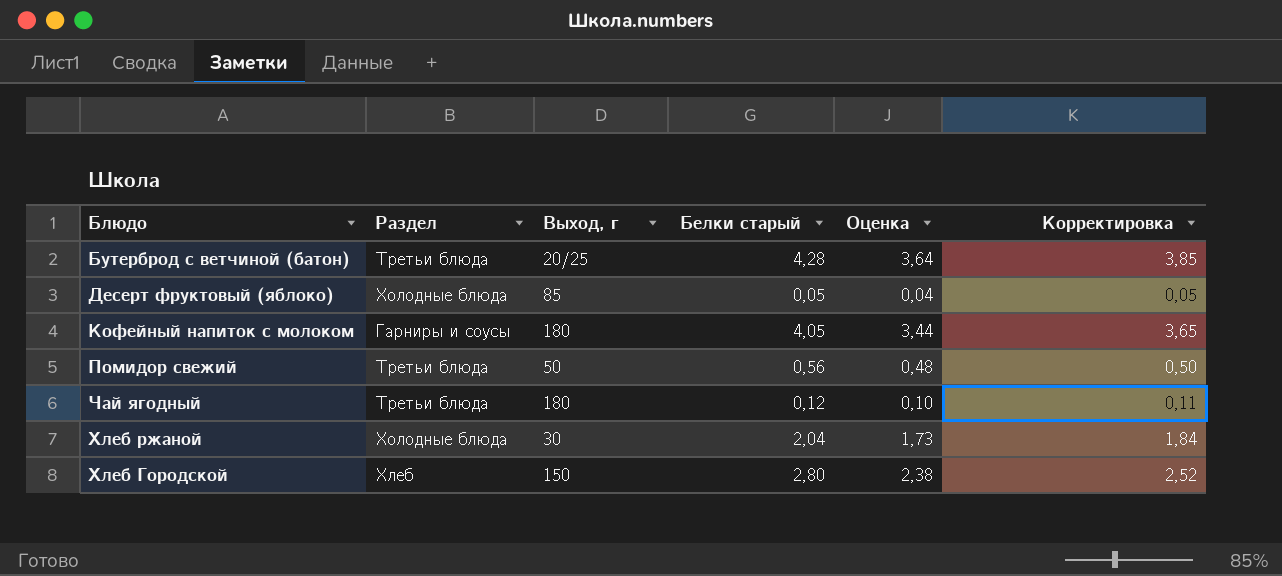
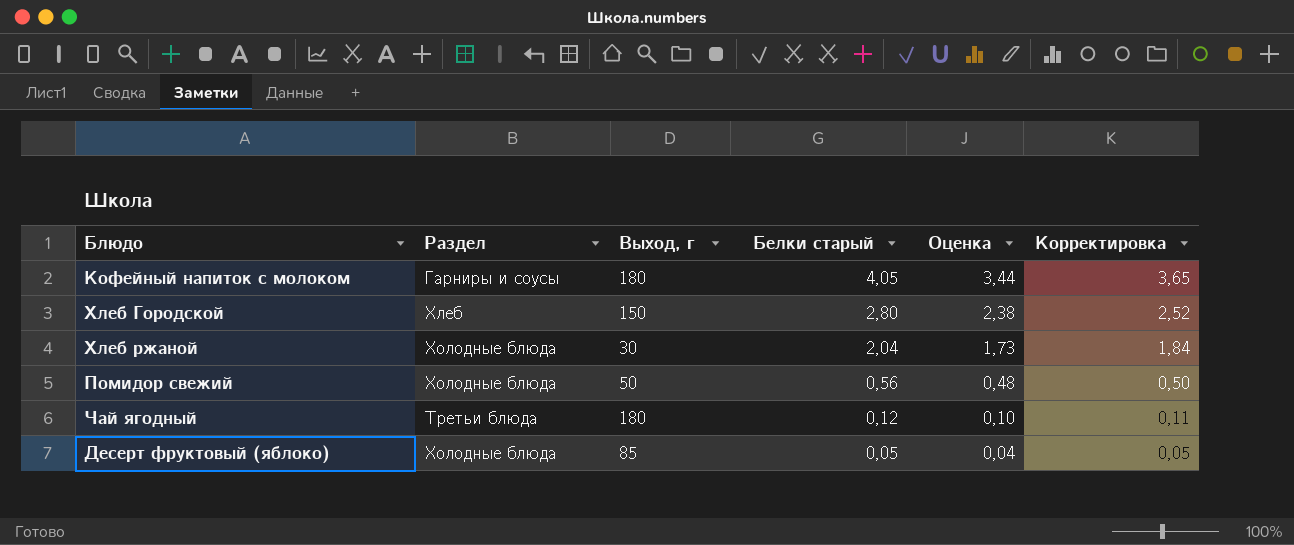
row order: none -> Белки старый descending
row Бутерброд с ветчиной (батон): Третьи блюда | 20/25 | 4,28 | 3,64 | 3,85 -> none
Помидор свежий | Раздел: Третьи блюда -> Холодные блюда

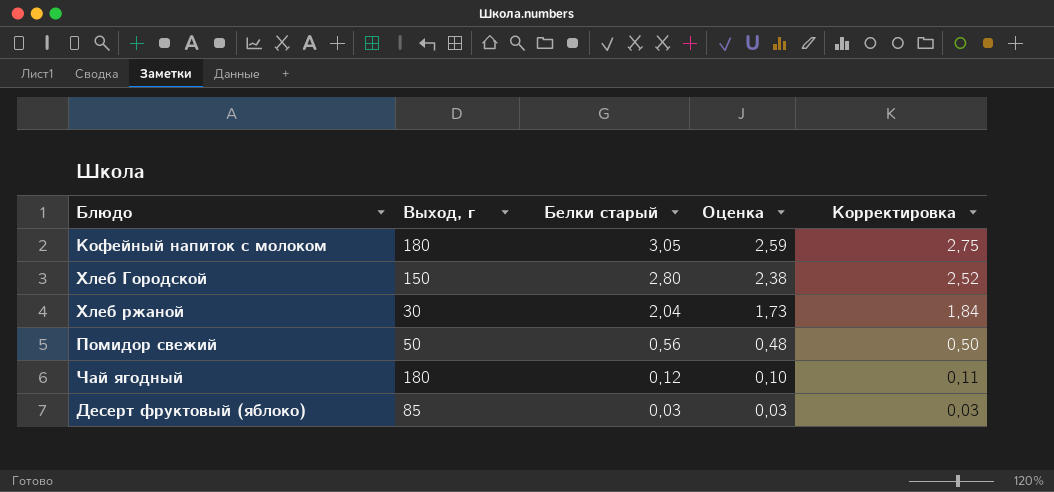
column Раздел | position: 2 -> none
Кофейный напиток с молоком | Белки старый: 4,05 -> 3,05
Кофейный напиток с молоком | Оценка: 3,44 -> 2,59
Кофейный напиток с молоком | Корректировка: 3,65 -> 2,75
Десерт фруктовый (яблоко) | Белки старый: 0,05 -> 0,03
Десерт фруктовый (яблоко) | Оценка: 0,04 -> 0,03
Десерт фруктовый (яблоко) | Корректировка: 0,05 -> 0,03

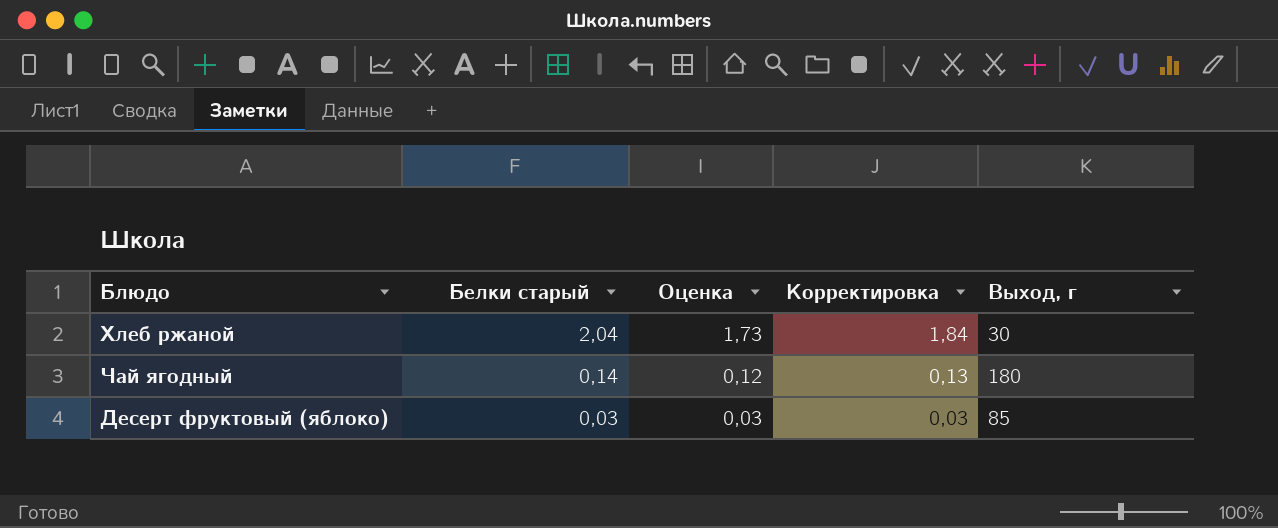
column Выход, г | position: 2 -> 5
row Кофейный напиток с молоком: 180 | 3,05 | 2,59 | 2,75 -> none
row Хлеб Городской: 150 | 2,80 | 2,38 | 2,52 -> none
row Помидор свежий: 50 | 0,56 | 0,48 | 0,50 -> none
Чай ягодный | Белки старый: 0,12 -> 0,14
Чай ягодный | Оценка: 0,10 -> 0,12
Чай ягодный | Корректировка: 0,11 -> 0,13

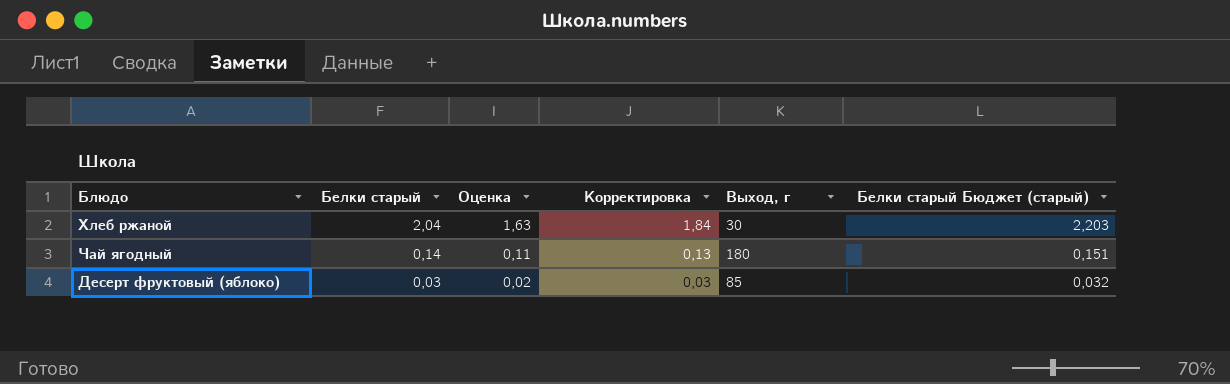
column Оценка | formula: [Белки старый] * 0,85 -> [Белки старый] * 0,8
column Белки старый Бюджет (старый) | formula: none -> [Белки старый] * 1,08

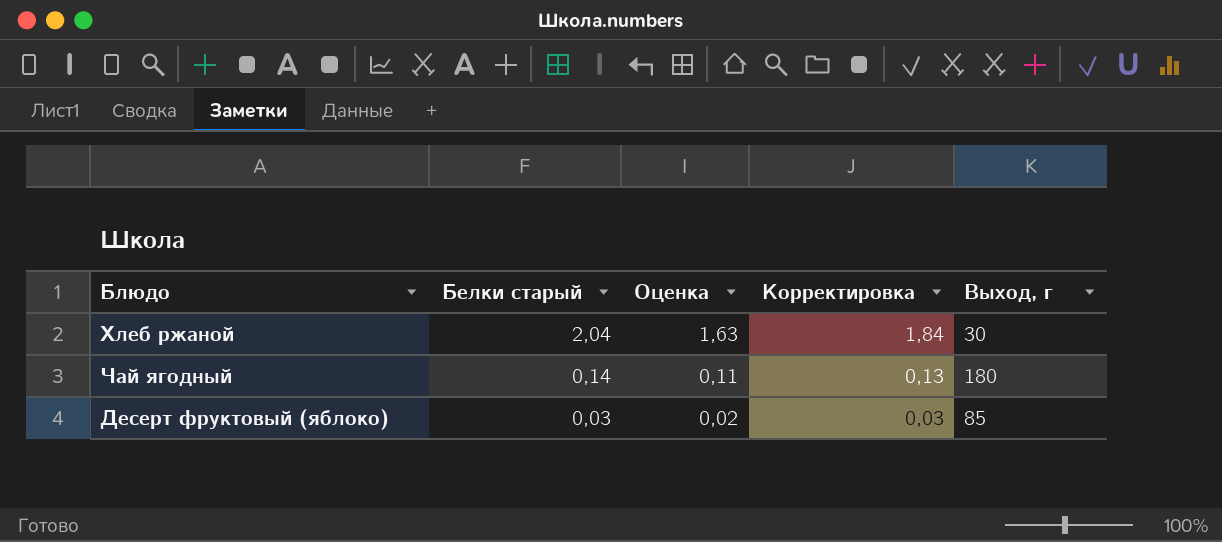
column Белки старый Бюджет (старый) | formula: [Белки старый] * 1,08 -> none

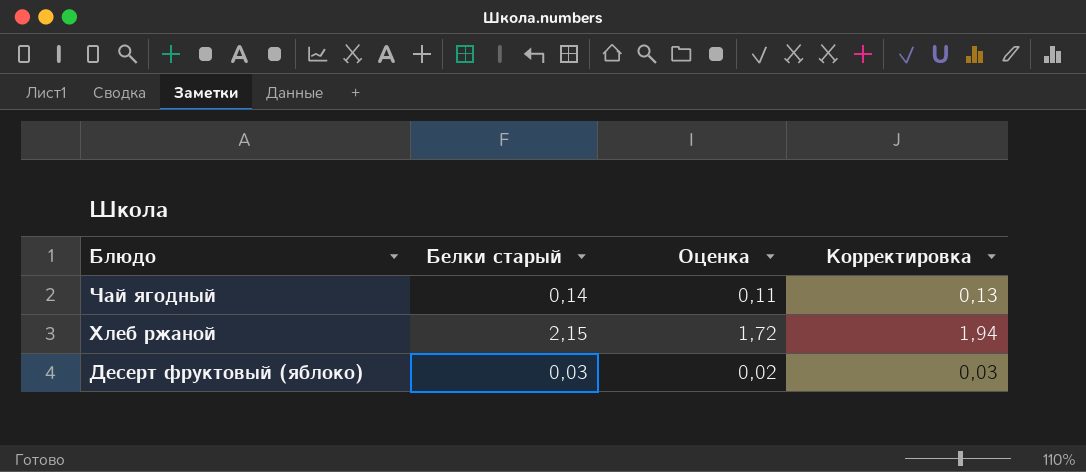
row order: Белки старый descending -> Блюдо descending
column Выход, г | position: 5 -> none
Хлеб ржаной | Белки старый: 2,04 -> 2,15
Хлеб ржаной | Оценка: 1,63 -> 1,72
Хлеб ржаной | Корректировка: 1,84 -> 1,94

